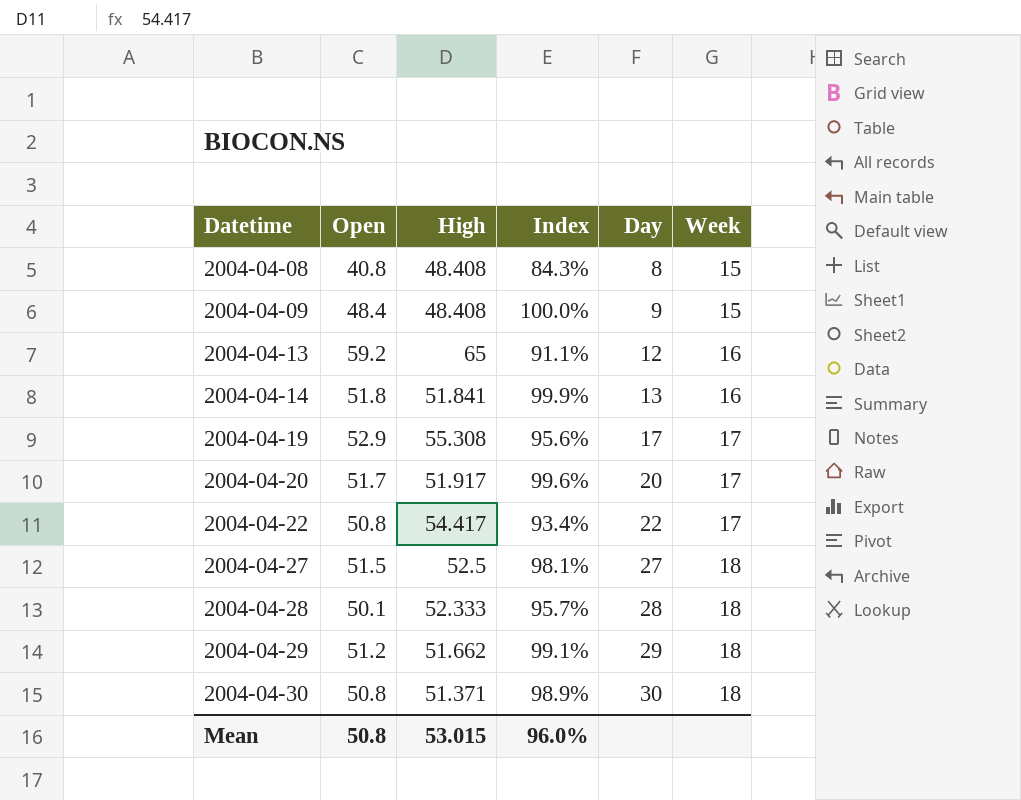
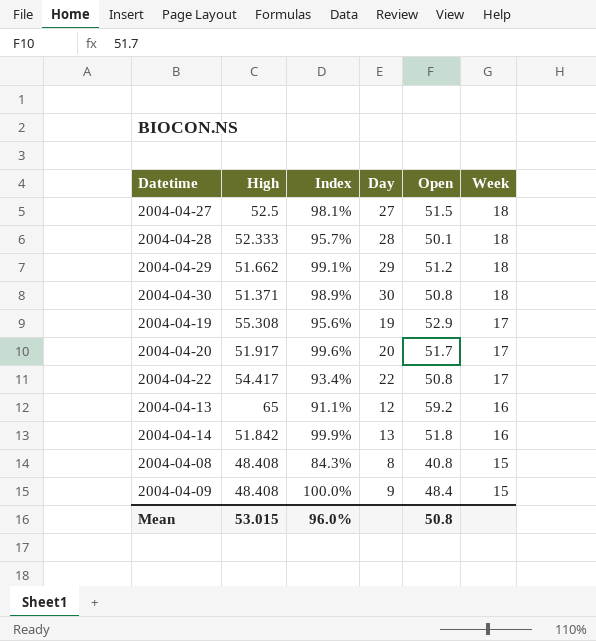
row order: Datetime ascending -> Week descending
column Open | position: 2 -> 5
2004-04-19 | Day: 17 -> 19
2004-04-14 | High: 51.841 -> 51.842

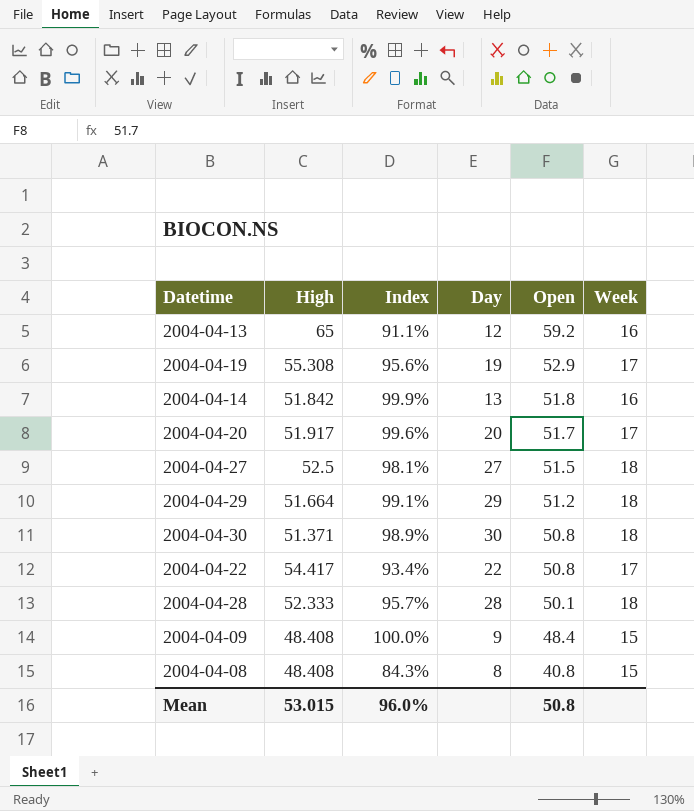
row order: Week descending -> Open descending
2004-04-29 | High: 51.662 -> 51.664

